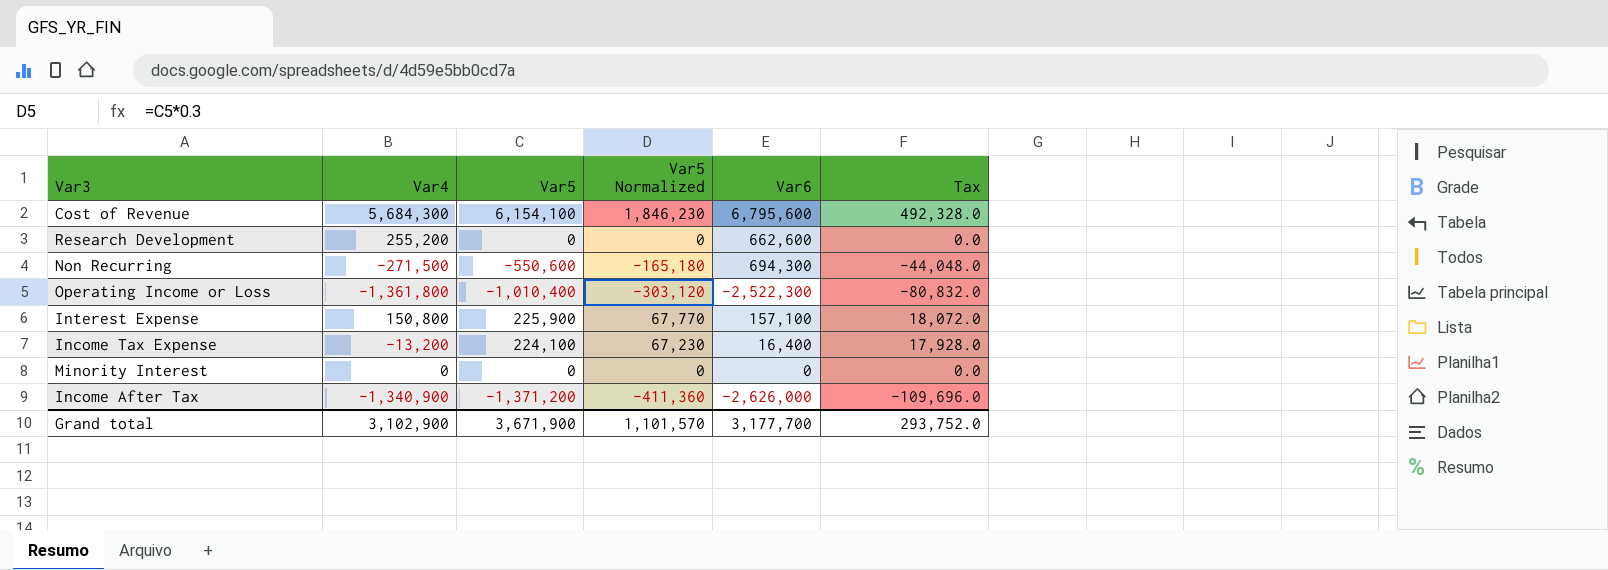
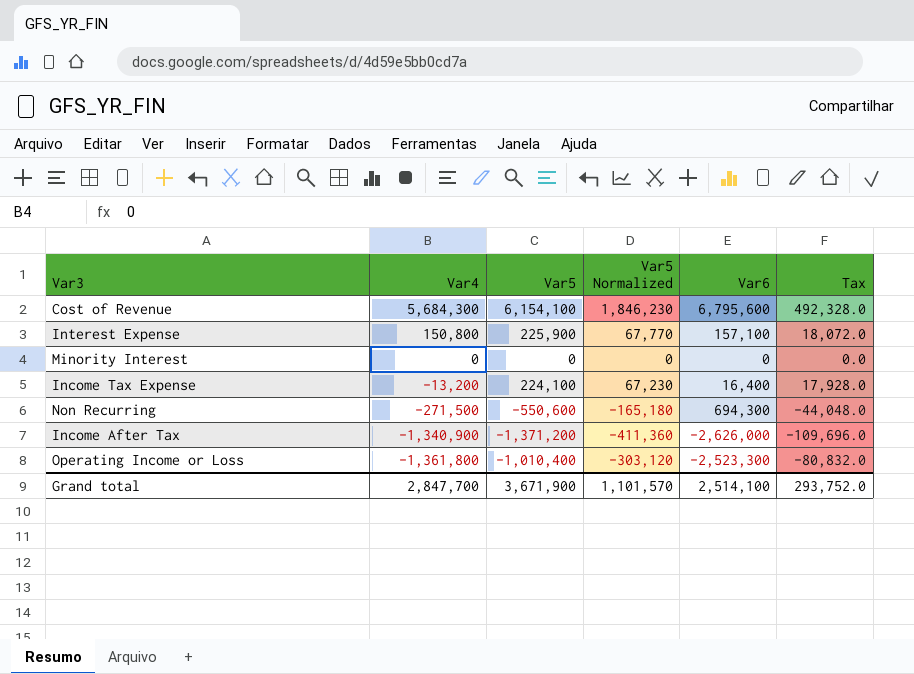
row order: none -> Var4 descending
row Research Development: 255,200 | 0 | 0 | 662,600 | 0.0 -> none
Operating Income or Loss | Var6: -2,522,300 -> -2,523,300
Grand total | Var4: 3,102,900 -> 2,847,700
Grand total | Var6: 3,177,700 -> 2,514,100

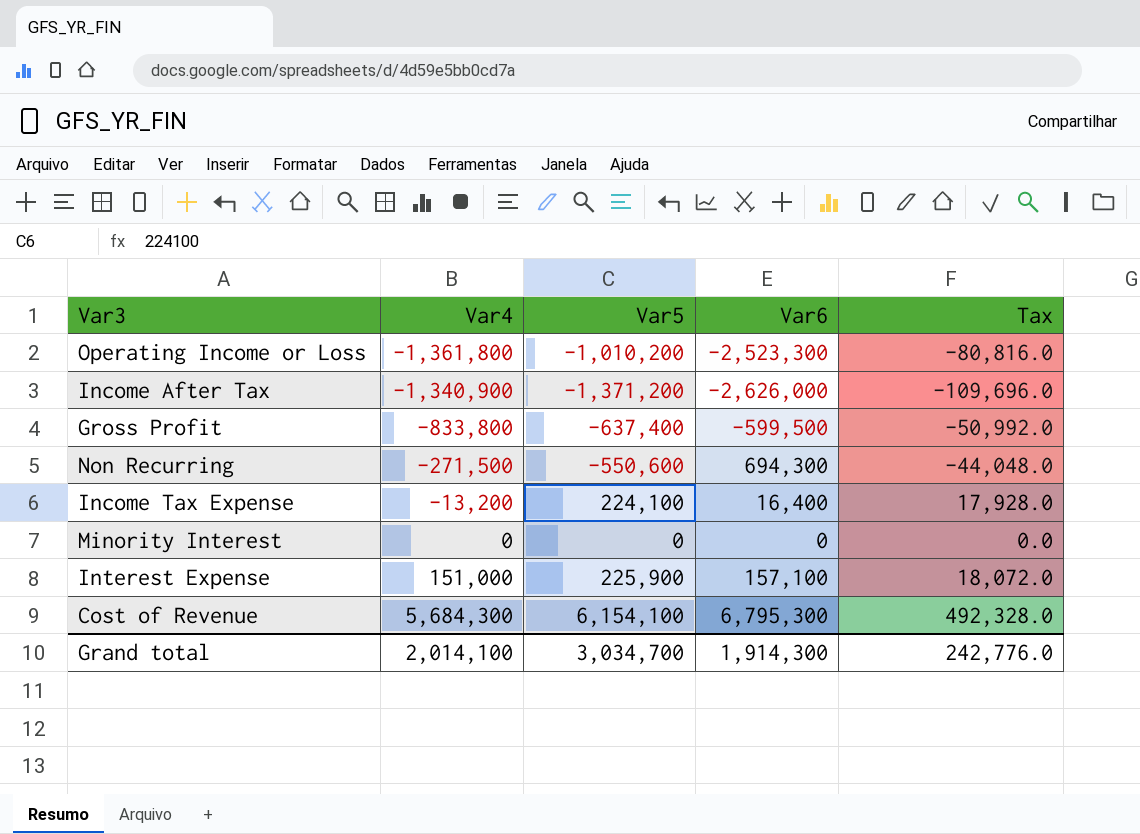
row order: Var4 descending -> Var4 ascending
column Var5 Normalized | formula: [Var5] * 0.3 -> none
Operating Income or Loss | Var5: -1,010,400 -> -1,010,200
Operating Income or Loss | Tax: -80,832.0 -> -80,816.0
row Gross Profit: none -> -833,800 | -637,400 | -599,500 | -50,992.0
Interest Expense | Var4: 150,800 -> 151,000
Cost of Revenue | Var6: 6,795,600 -> 6,795,300
Grand total | Var4: 2,847,700 -> 2,014,100
Grand total | Var5: 3,671,900 -> 3,034,700
Grand total | Var6: 2,514,100 -> 1,914,300
Grand total | Tax: 293,752.0 -> 242,776.0

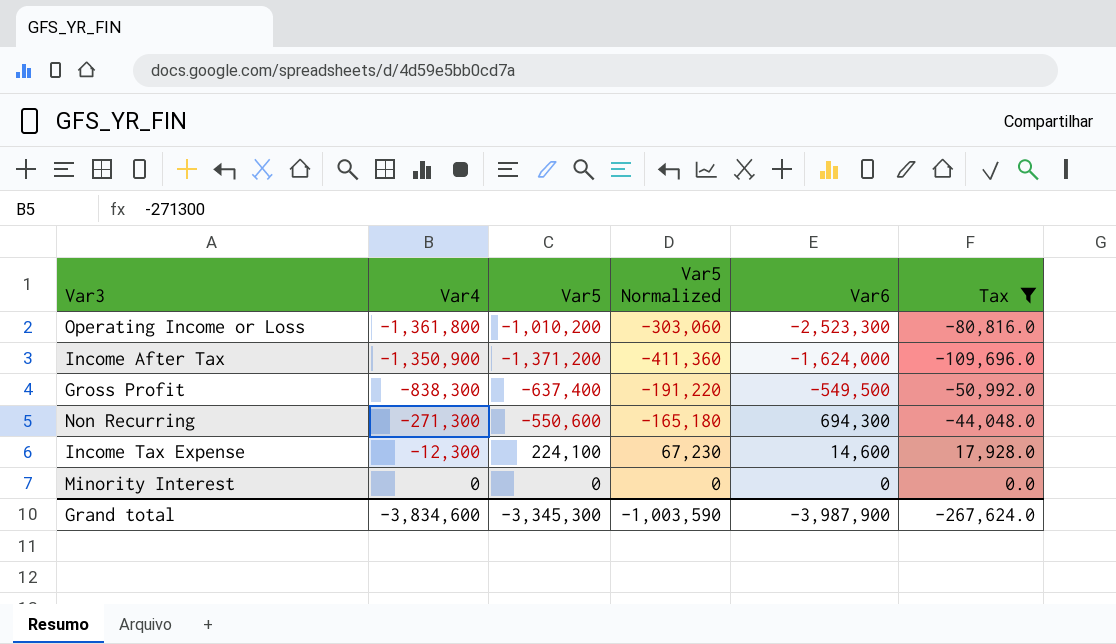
filter: none -> Tax <= 17,928.0
column Var5 Normalized | formula: none -> [Var5] * 0.3
Income After Tax | Var4: -1,340,900 -> -1,350,900
Income After Tax | Var6: -2,626,000 -> -1,624,000
Gross Profit | Var4: -833,800 -> -838,300
Gross Profit | Var6: -599,500 -> -549,500
Non Recurring | Var4: -271,500 -> -271,300
Income Tax Expense | Var4: -13,200 -> -12,300
Income Tax Expense | Var6: 16,400 -> 14,600
Grand total | Var4: 2,014,100 -> -3,834,600
Grand total | Var5: 3,034,700 -> -3,345,300
Grand total | Var6: 1,914,300 -> -3,987,900
Grand total | Tax: 242,776.0 -> -267,624.0

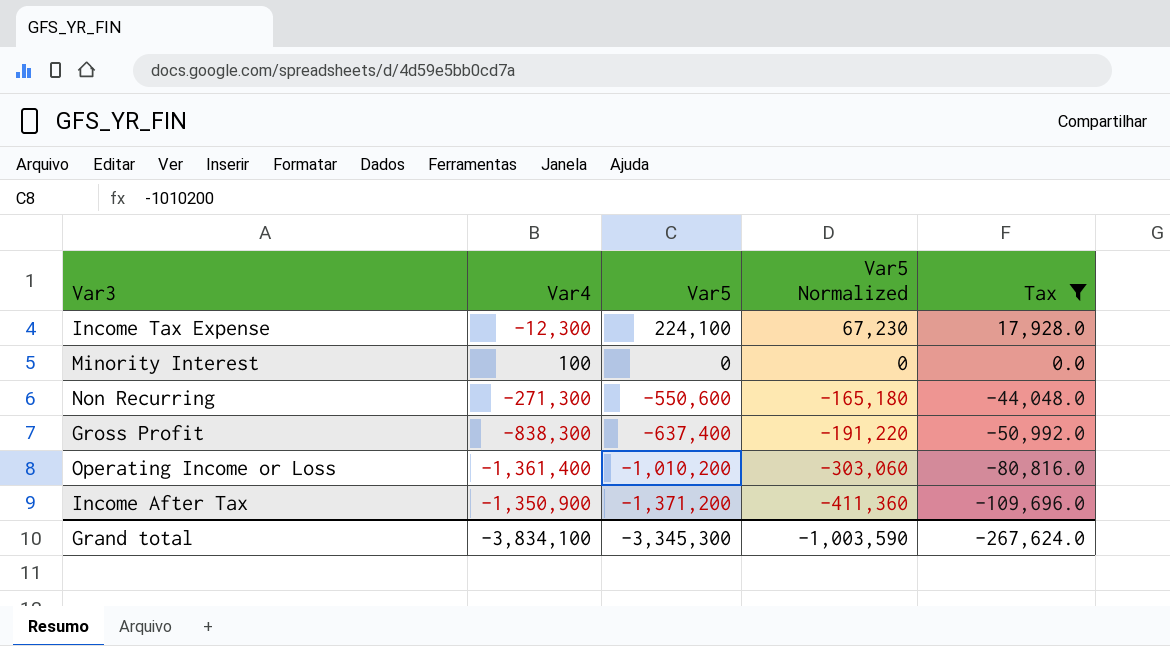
row order: Var4 ascending -> Var5 descending
column Var6 | position: 5 -> none
Minority Interest | Var4: 0 -> 100
Operating Income or Loss | Var4: -1,361,800 -> -1,361,400
Grand total | Var4: -3,834,600 -> -3,834,100

